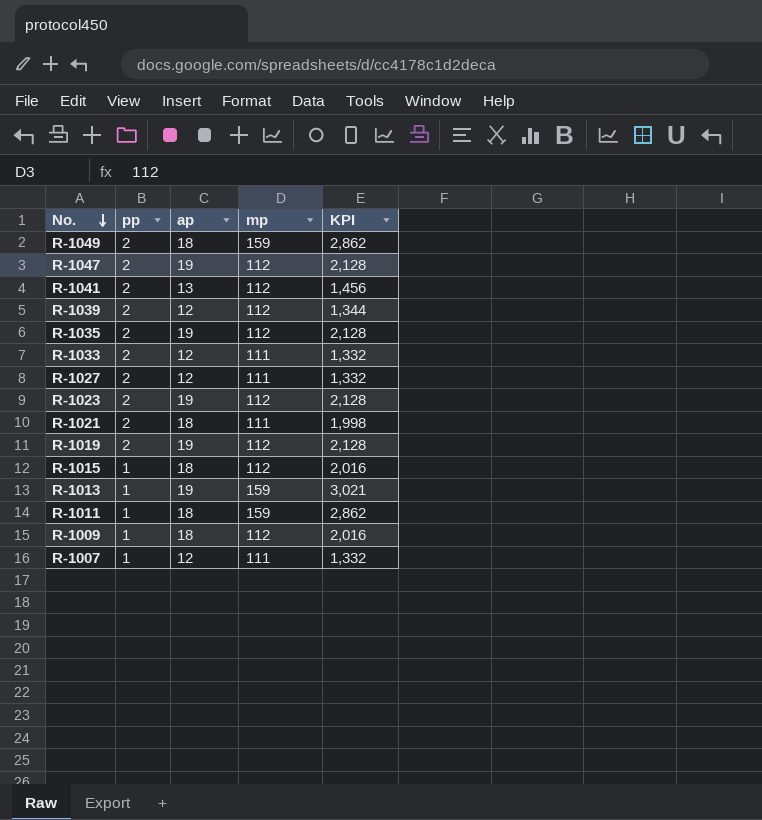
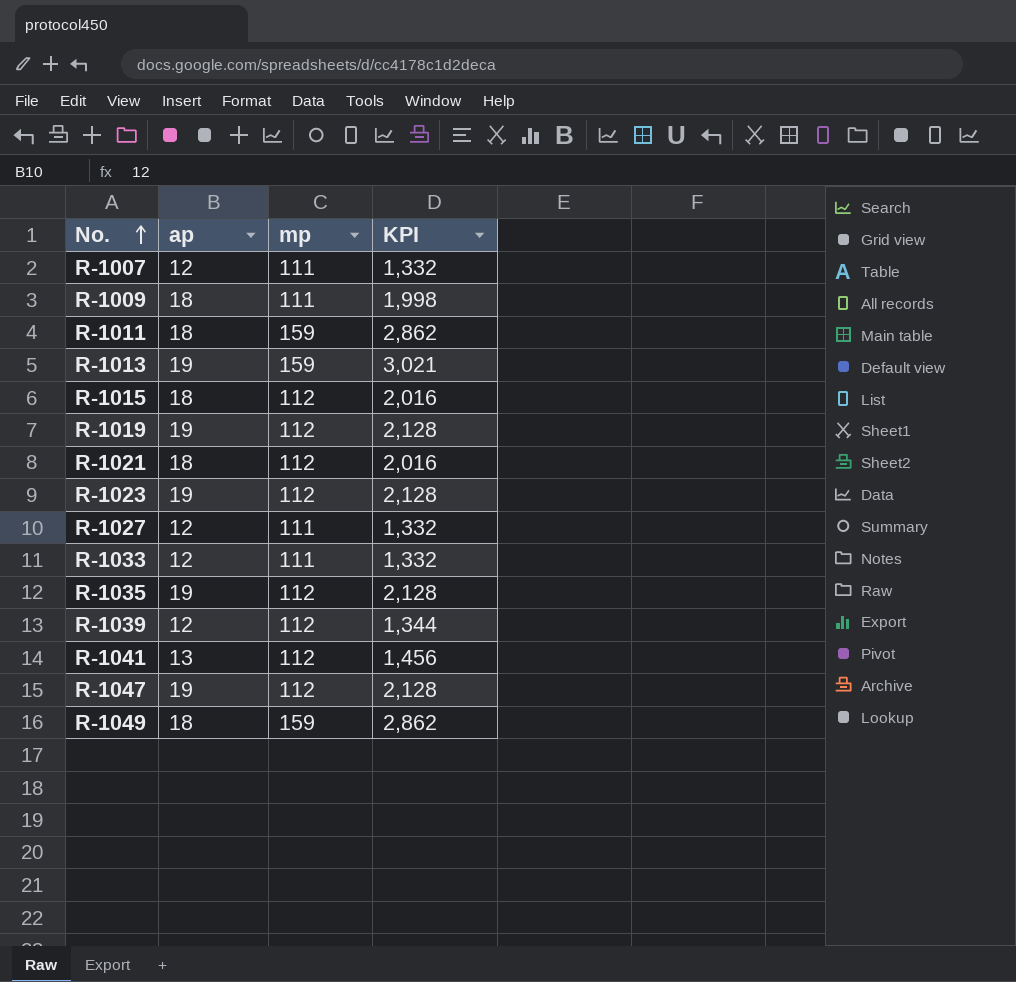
row order: No. descending -> No. ascending
column pp | position: 2 -> none
R-1009 | mp: 112 -> 111
R-1009 | KPI: 2,016 -> 1,998
R-1021 | mp: 111 -> 112
R-1021 | KPI: 1,998 -> 2,016

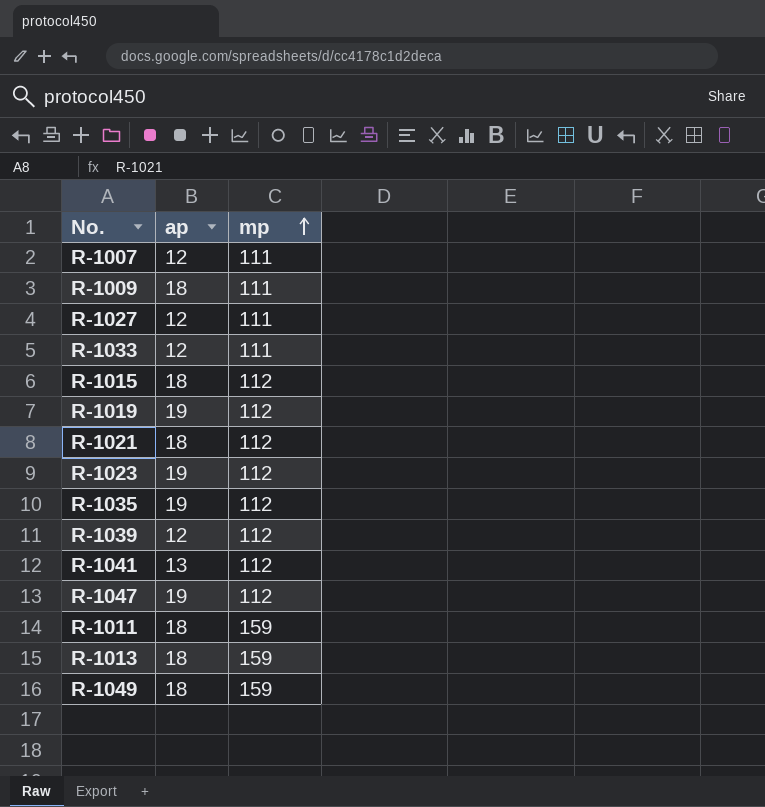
row order: No. ascending -> mp ascending
column KPI | formula: [ap] * [mp] -> none
R-1013 | ap: 19 -> 18

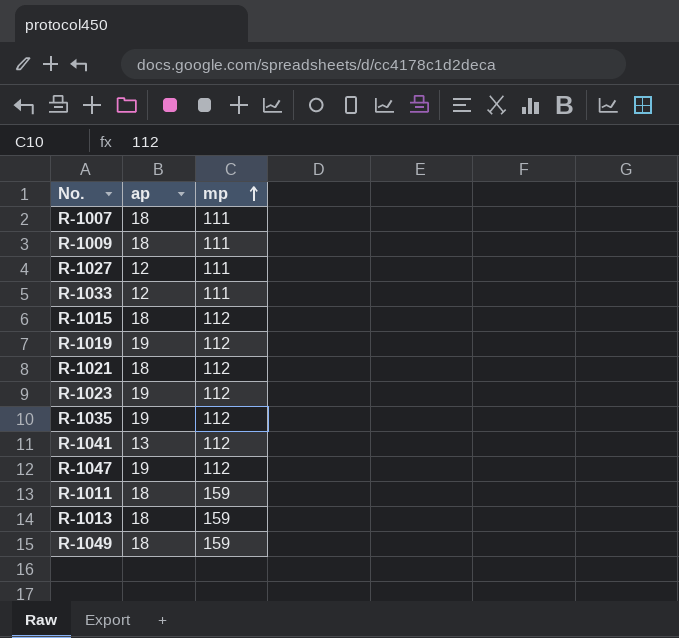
row R-1039: 12 | 112 -> none
R-1007 | ap: 12 -> 18

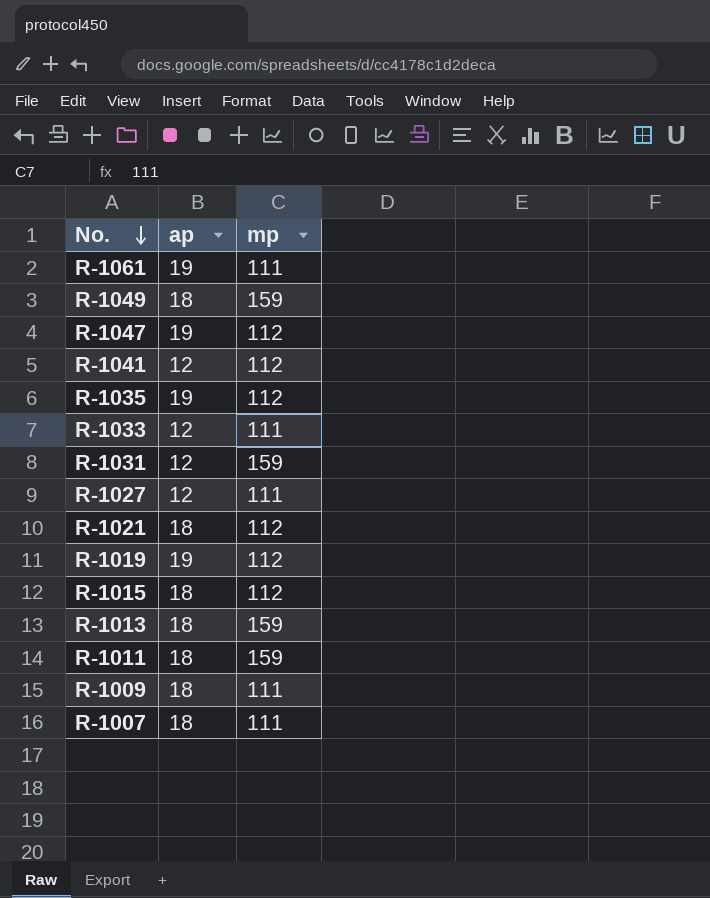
row order: mp ascending -> No. descending
row R-1023: 19 | 112 -> none
row R-1061: none -> 19 | 111
R-1041 | ap: 13 -> 12
row R-1031: none -> 12 | 159

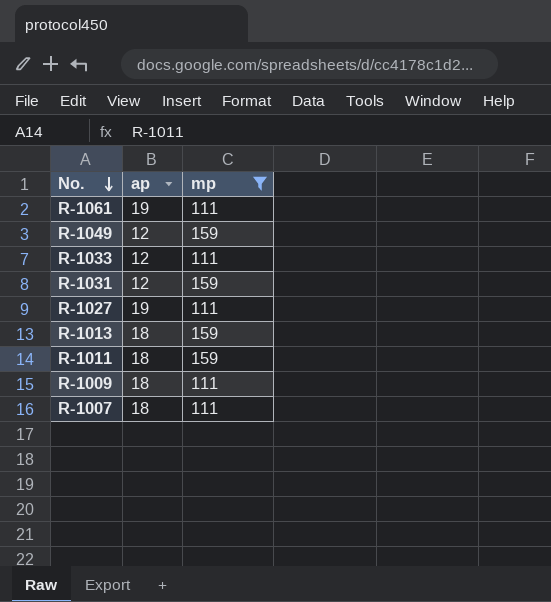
filter: none -> mp != 112
R-1049 | ap: 18 -> 12
R-1027 | ap: 12 -> 19

